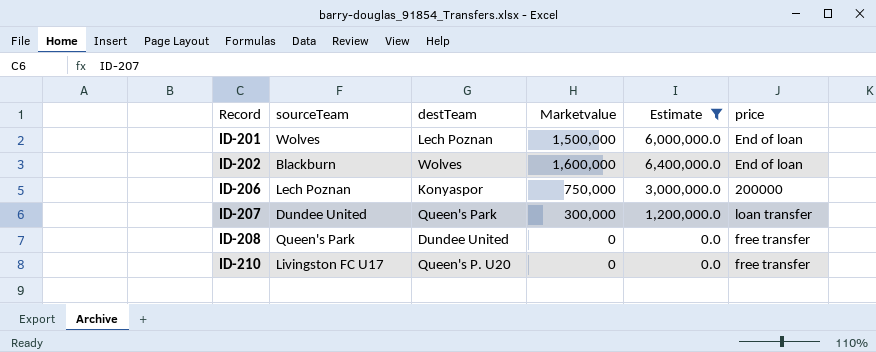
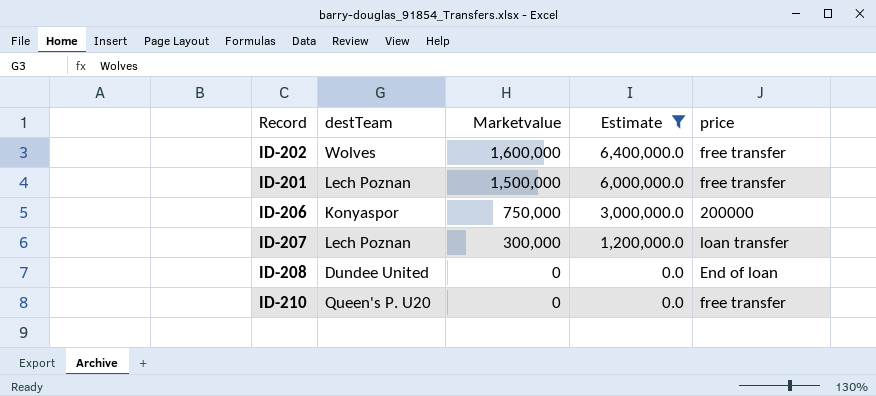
row order: Record ascending -> Marketvalue descending
column sourceTeam | position: 2 -> none
ID-202 | price: End of loan -> free transfer
ID-201 | price: End of loan -> free transfer
ID-207 | destTeam: Queen's Park -> Lech Poznan
ID-208 | price: free transfer -> End of loan

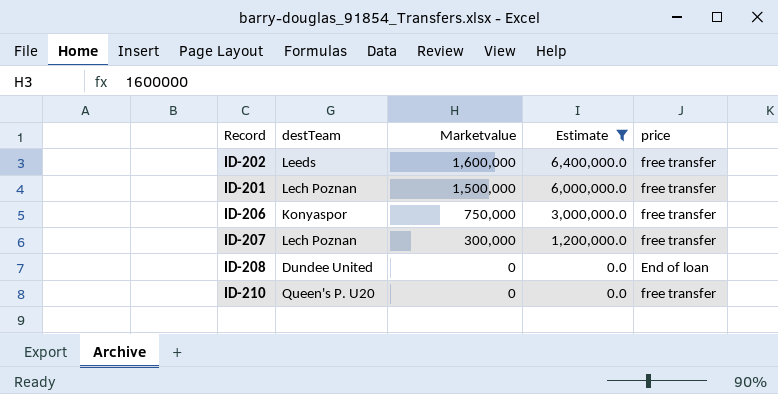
ID-202 | destTeam: Wolves -> Leeds
ID-206 | price: 200000 -> free transfer
ID-207 | price: loan transfer -> free transfer

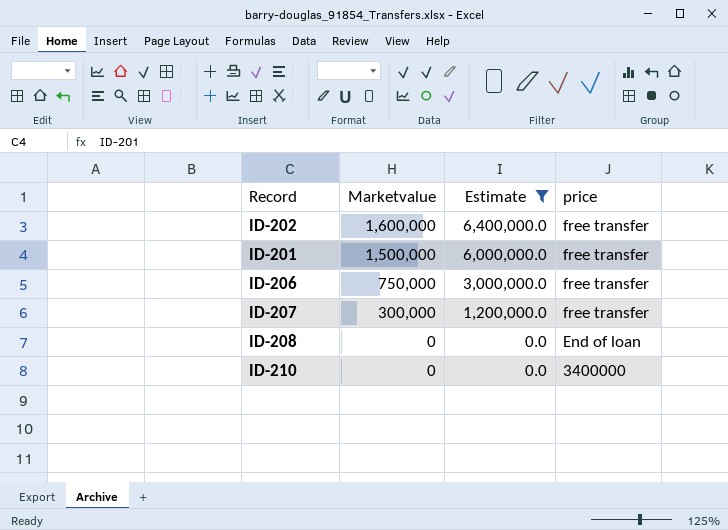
column destTeam | position: 2 -> none
ID-210 | price: free transfer -> 3400000

